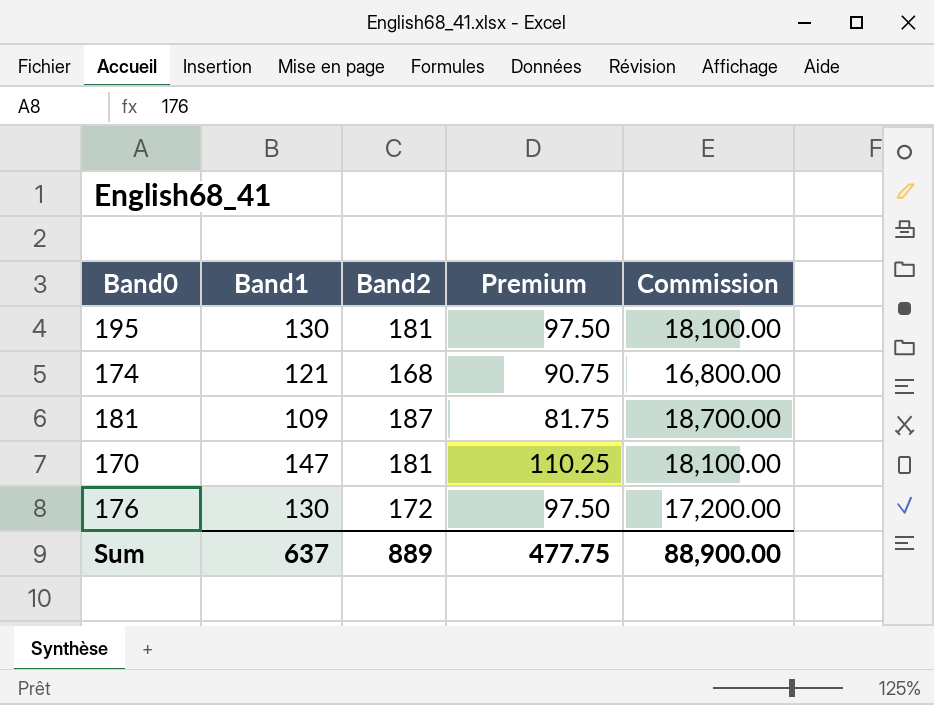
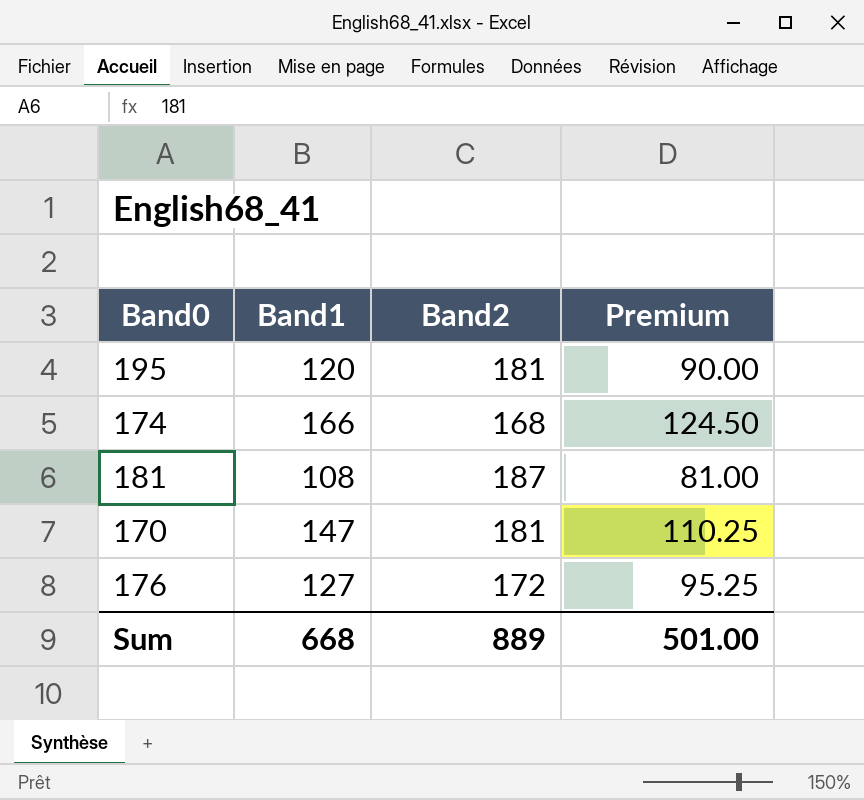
column Commission | formula: [Band2] * 100 -> none
195 | Band1: 130 -> 120
195 | Premium: 97.50 -> 90.00
174 | Band1: 121 -> 166
174 | Premium: 90.75 -> 124.50
181 | Band1: 109 -> 108
181 | Premium: 81.75 -> 81.00
176 | Band1: 130 -> 127
176 | Premium: 97.50 -> 95.25
Sum | Band1: 637 -> 668
Sum | Premium: 477.75 -> 501.00

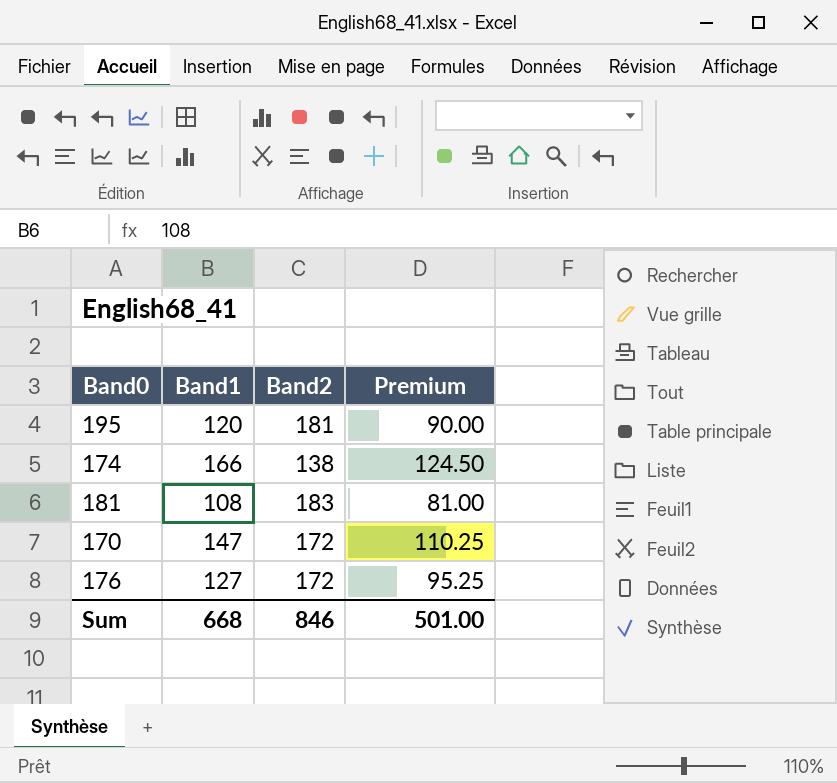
174 | Band2: 168 -> 138
181 | Band2: 187 -> 183
170 | Band2: 181 -> 172
Sum | Band2: 889 -> 846

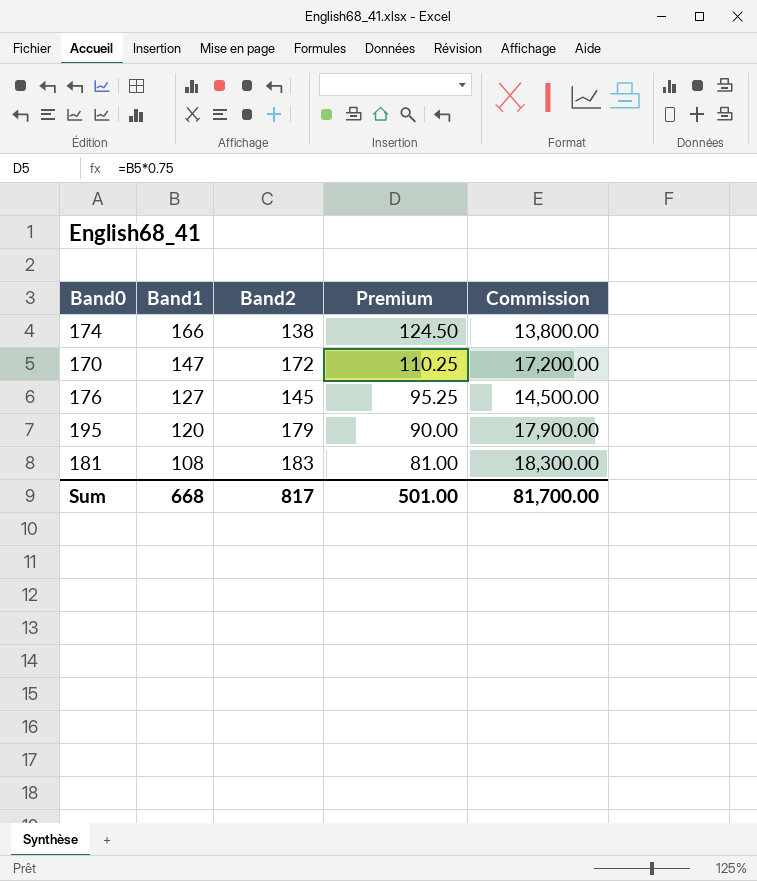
row order: none -> Band1 descending
column Commission | formula: none -> [Band2] * 100
176 | Band2: 172 -> 145
195 | Band2: 181 -> 179
Sum | Band2: 846 -> 817

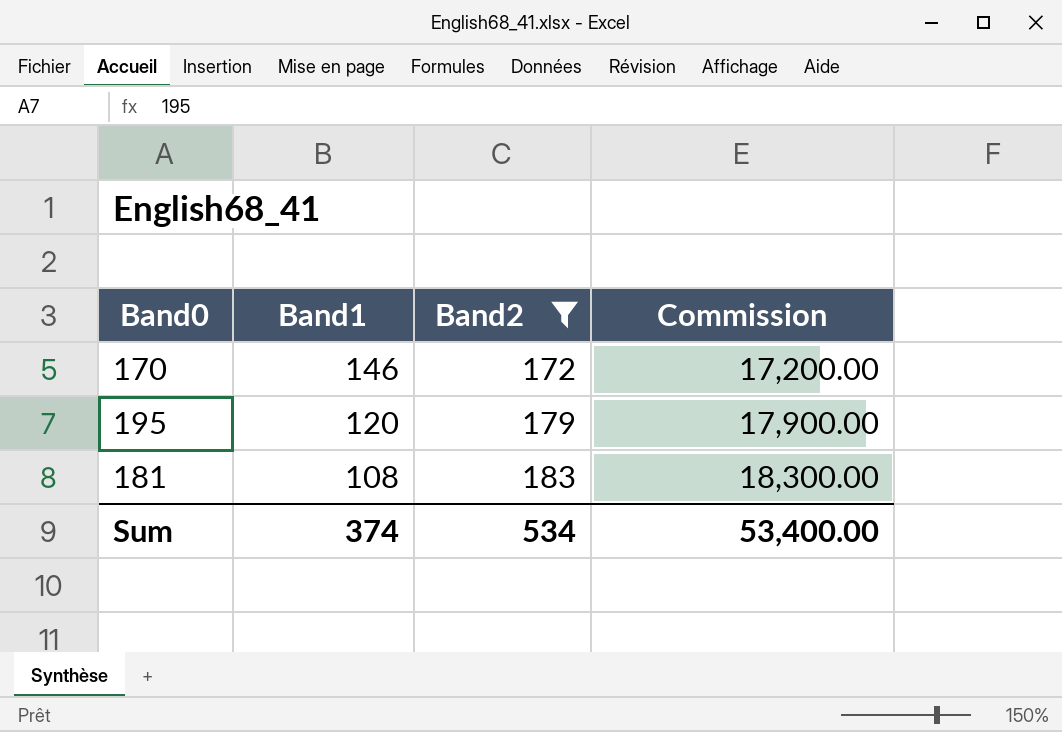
filter: none -> Band2 >= 172
column Premium | formula: [Band1] * 0.75 -> none
170 | Band1: 147 -> 146
Sum | Band1: 668 -> 374
Sum | Band2: 817 -> 534
Sum | Commission: 81,700.00 -> 53,400.00

